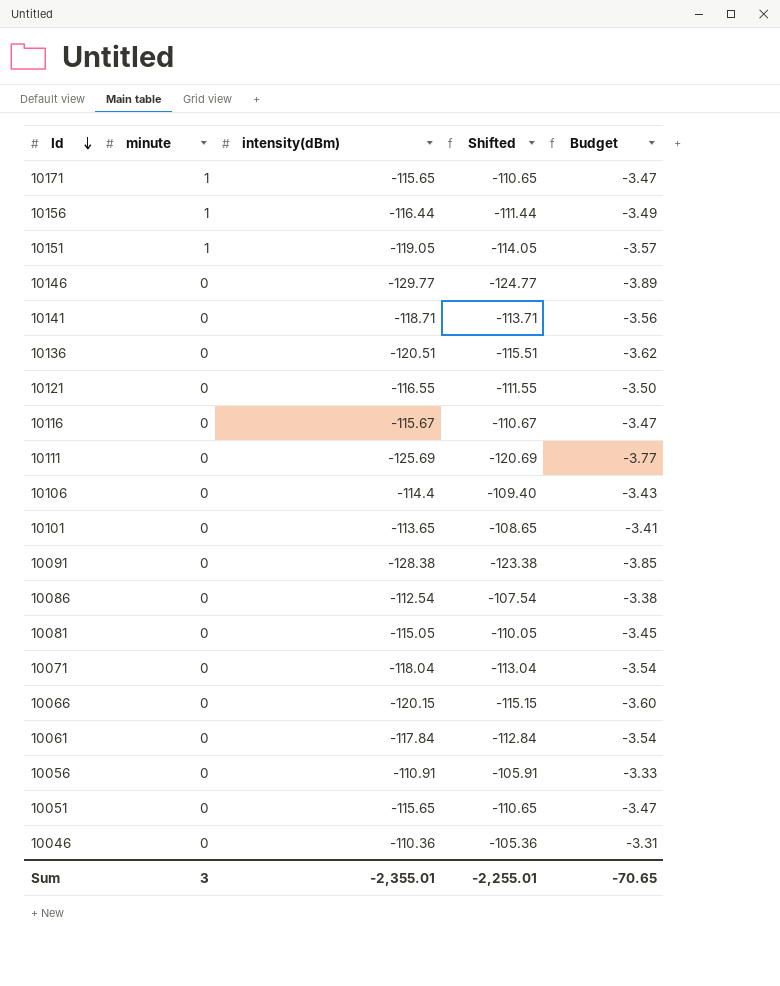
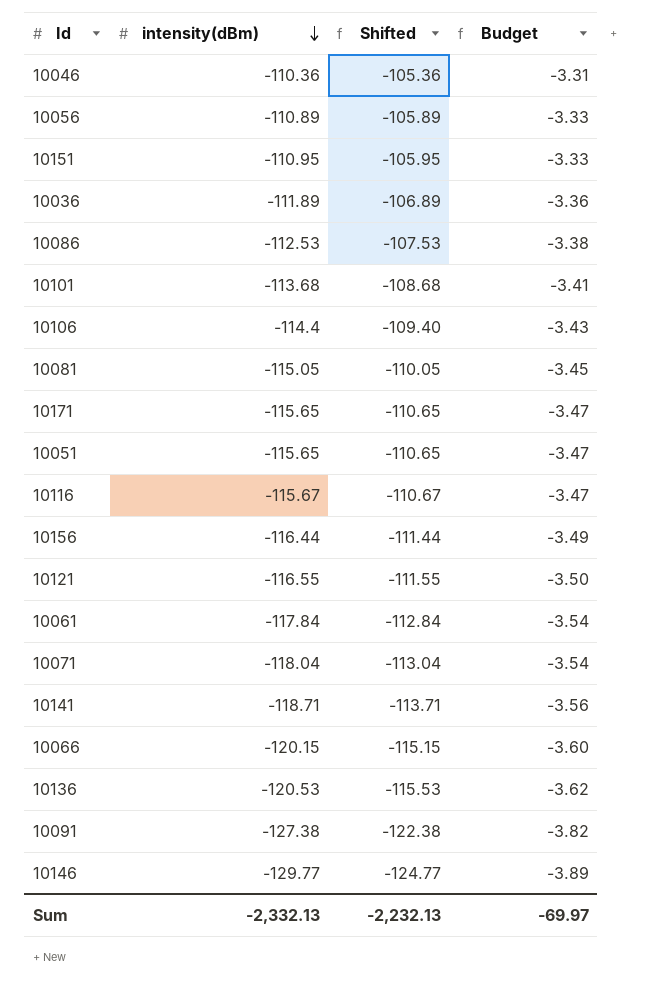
row order: Id descending -> intensity(dBm) descending
column minute | position: 2 -> none
row 10111: 0 | -125.69 | -120.69 | -3.77 -> none
10056 | intensity(dBm): -110.91 -> -110.89
10056 | Shifted: -105.91 -> -105.89
10151 | intensity(dBm): -119.05 -> -110.95
10151 | Shifted: -114.05 -> -105.95
10151 | Budget: -3.57 -> -3.33
row 10036: none -> -111.89 | -106.89 | -3.36
10086 | intensity(dBm): -112.54 -> -112.53
10086 | Shifted: -107.54 -> -107.53
10101 | intensity(dBm): -113.65 -> -113.68
10101 | Shifted: -108.65 -> -108.68
10136 | intensity(dBm): -120.51 -> -120.53
10136 | Shifted: -115.51 -> -115.53
10091 | intensity(dBm): -128.38 -> -127.38
10091 | Shifted: -123.38 -> -122.38
10091 | Budget: -3.85 -> -3.82
Sum | intensity(dBm): -2,355.01 -> -2,332.13
Sum | Shifted: -2,255.01 -> -2,232.13
Sum | Budget: -70.65 -> -69.97

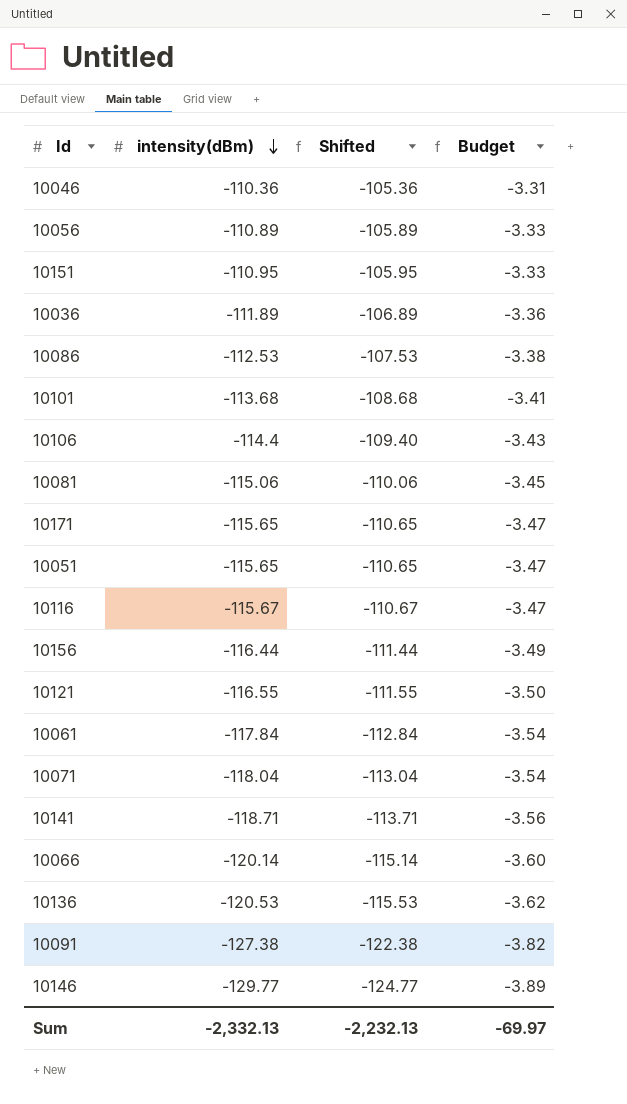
10081 | intensity(dBm): -115.05 -> -115.06
10081 | Shifted: -110.05 -> -110.06
10066 | intensity(dBm): -120.15 -> -120.14
10066 | Shifted: -115.15 -> -115.14

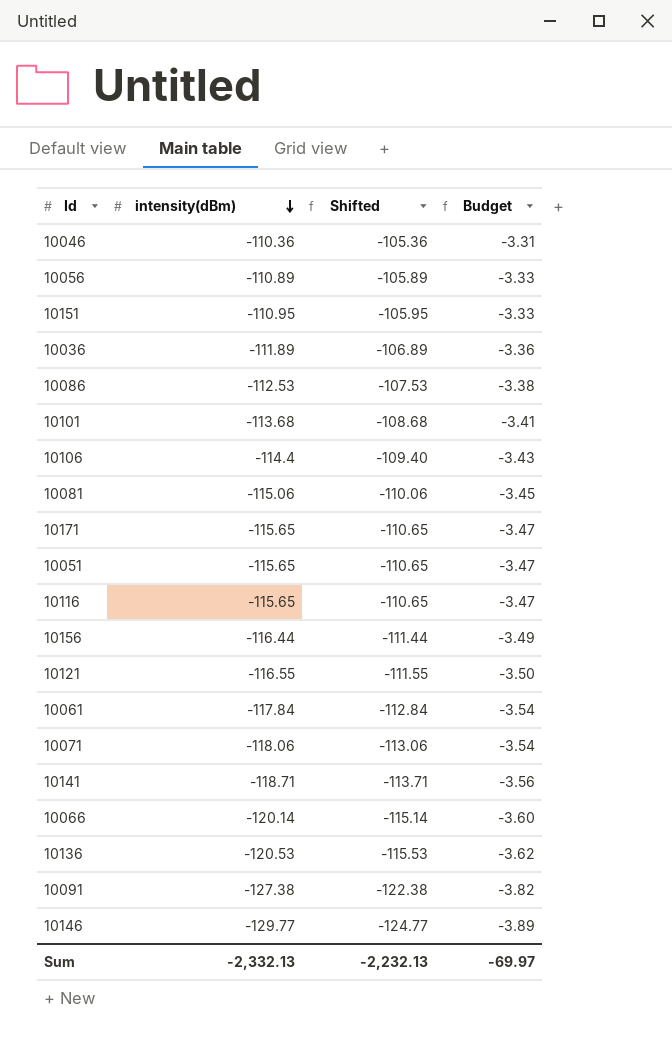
10116 | intensity(dBm): -115.67 -> -115.65
10116 | Shifted: -110.67 -> -110.65
10071 | intensity(dBm): -118.04 -> -118.06
10071 | Shifted: -113.04 -> -113.06

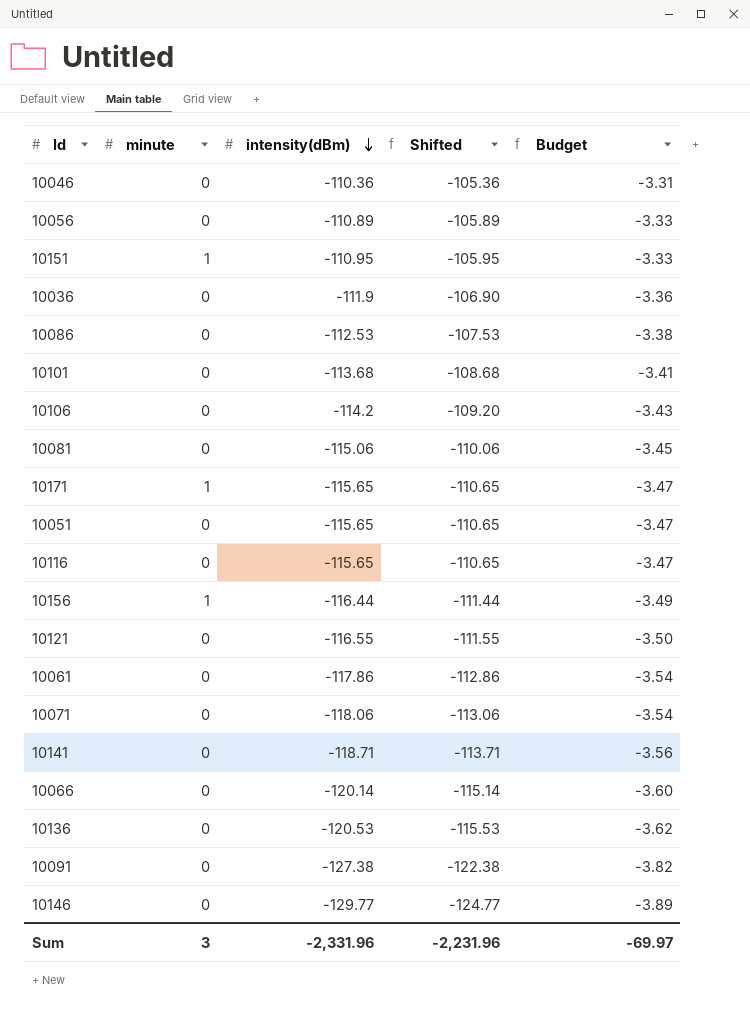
column minute | position: none -> 2
10036 | intensity(dBm): -111.89 -> -111.9
10036 | Shifted: -106.89 -> -106.90
10106 | intensity(dBm): -114.4 -> -114.2
10106 | Shifted: -109.40 -> -109.20
10061 | intensity(dBm): -117.84 -> -117.86
10061 | Shifted: -112.84 -> -112.86
Sum | intensity(dBm): -2,332.13 -> -2,331.96
Sum | Shifted: -2,232.13 -> -2,231.96

